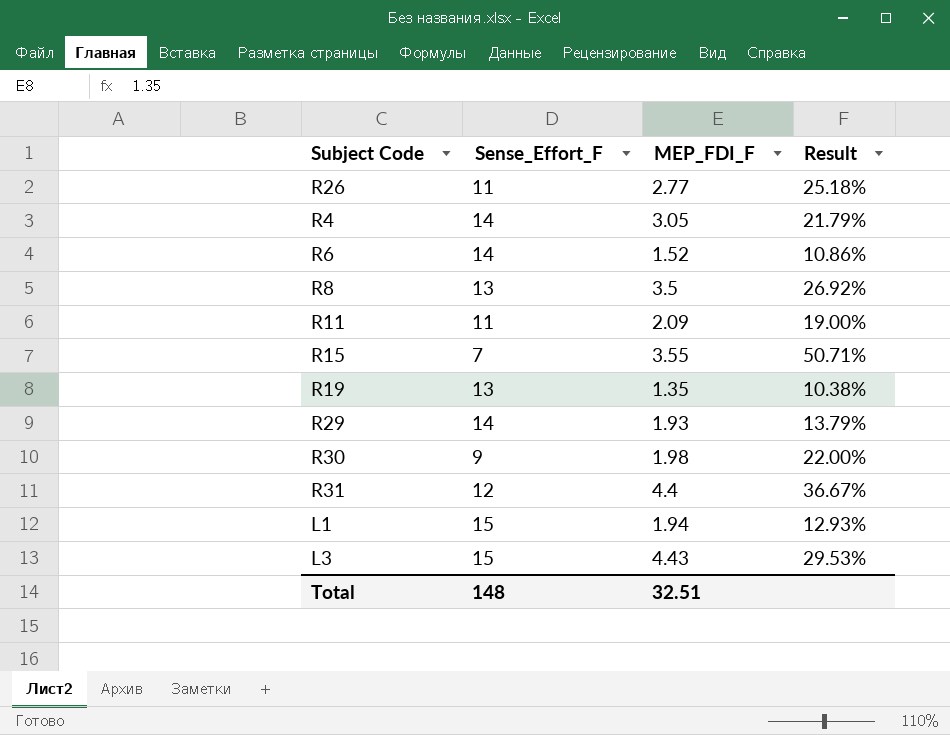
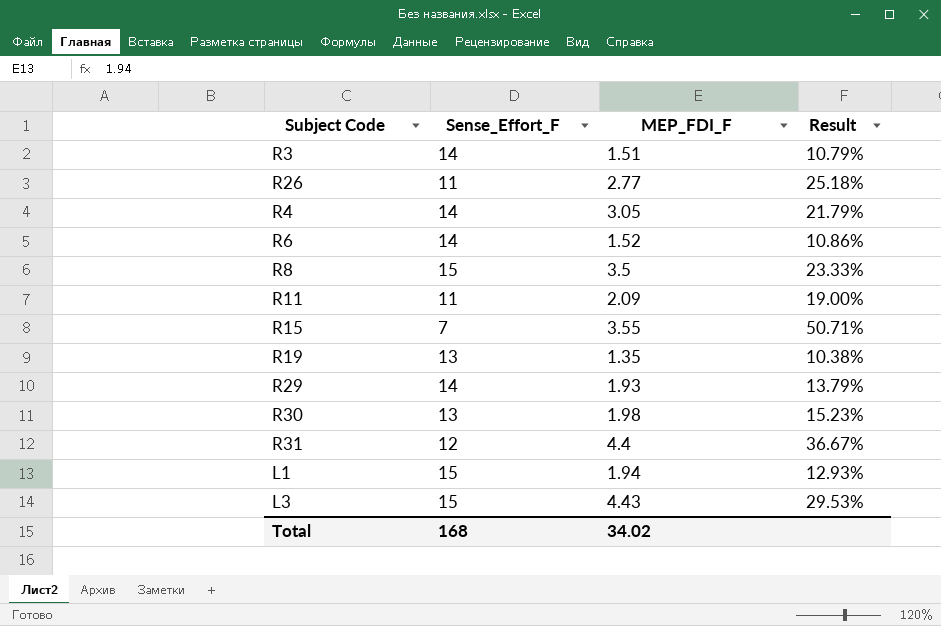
row R3: none -> 14 | 1.51 | 10.79%
R8 | Sense_Effort_F: 13 -> 15
R8 | Result: 26.92% -> 23.33%
R30 | Sense_Effort_F: 9 -> 13
R30 | Result: 22.00% -> 15.23%
Total | Sense_Effort_F: 148 -> 168
Total | MEP_FDI_F: 32.51 -> 34.02

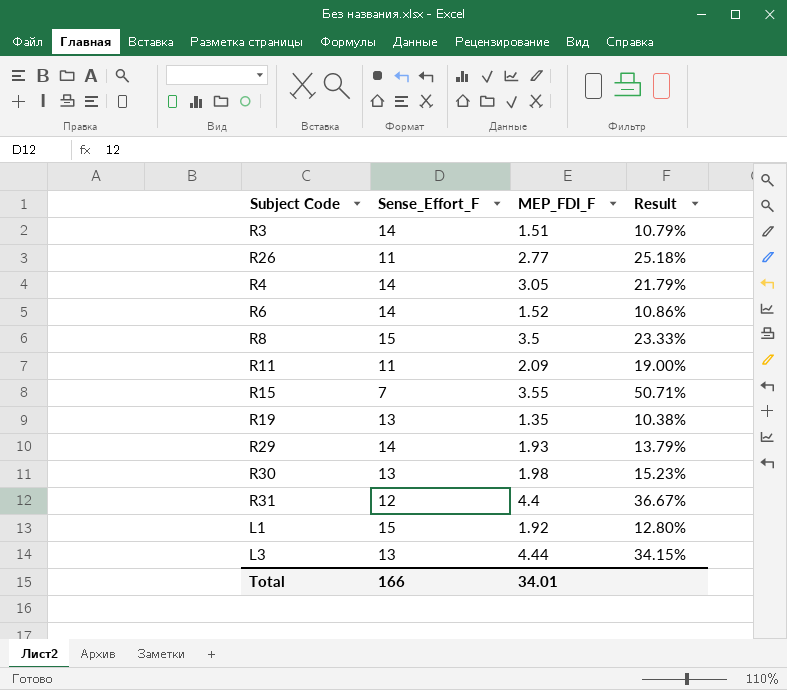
L1 | MEP_FDI_F: 1.94 -> 1.92
L1 | Result: 12.93% -> 12.80%
L3 | Sense_Effort_F: 15 -> 13
L3 | MEP_FDI_F: 4.43 -> 4.44
L3 | Result: 29.53% -> 34.15%
Total | Sense_Effort_F: 168 -> 166
Total | MEP_FDI_F: 34.02 -> 34.01

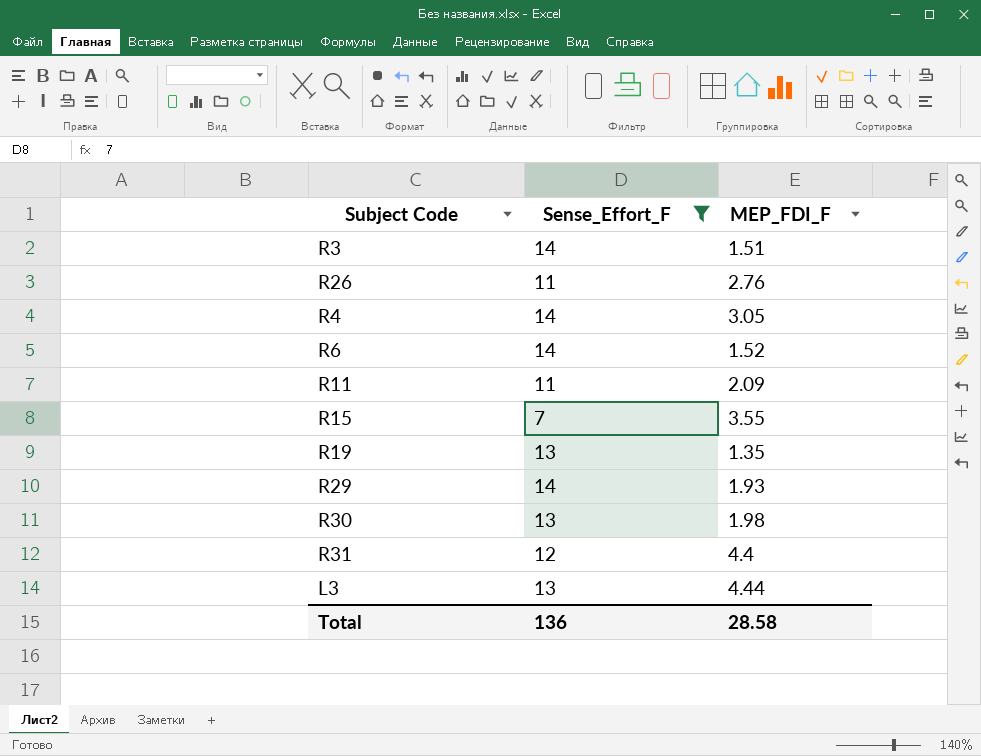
filter: none -> Sense_Effort_F != 15
column Result | formula: [MEP_FDI_F] / [Sense_Effort_F] -> none
R26 | MEP_FDI_F: 2.77 -> 2.76
Total | Sense_Effort_F: 166 -> 136
Total | MEP_FDI_F: 34.01 -> 28.58

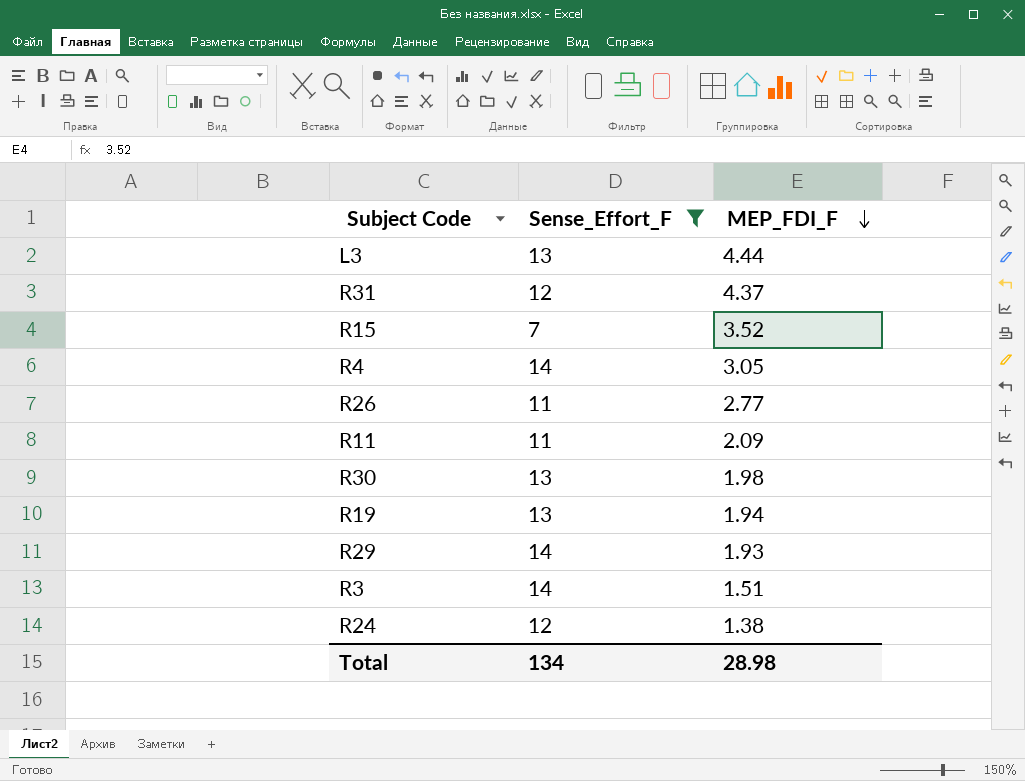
row order: none -> MEP_FDI_F descending
row R6: 14 | 1.52 -> none
R31 | MEP_FDI_F: 4.4 -> 4.37
R15 | MEP_FDI_F: 3.55 -> 3.52
R26 | MEP_FDI_F: 2.76 -> 2.77
R19 | MEP_FDI_F: 1.35 -> 1.94
row R24: none -> 12 | 1.38
Total | Sense_Effort_F: 136 -> 134
Total | MEP_FDI_F: 28.58 -> 28.98

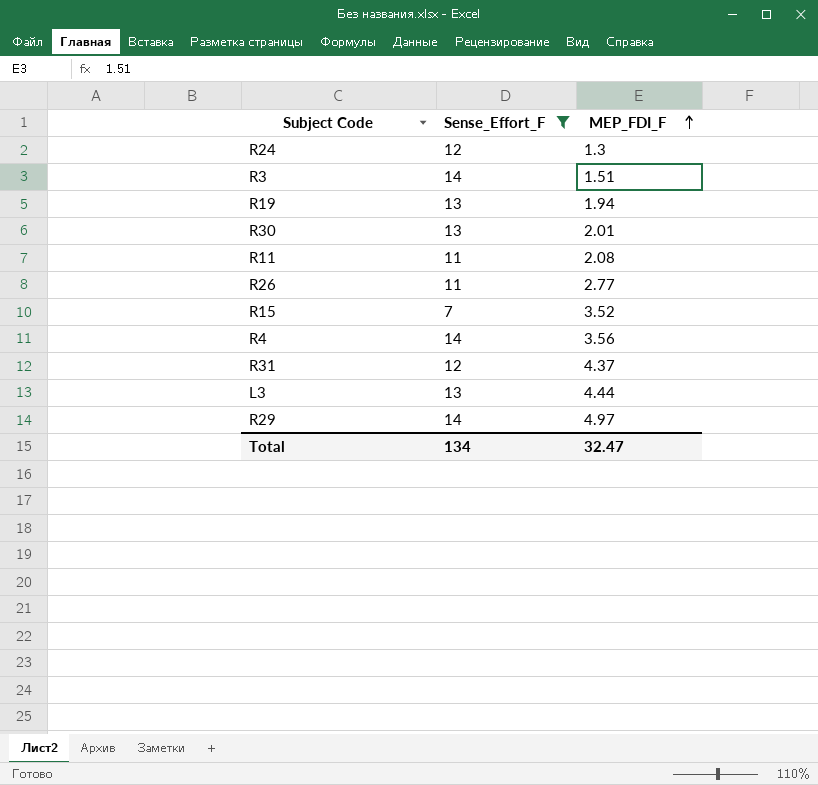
row order: MEP_FDI_F descending -> MEP_FDI_F ascending
R24 | MEP_FDI_F: 1.38 -> 1.3
R30 | MEP_FDI_F: 1.98 -> 2.01
R11 | MEP_FDI_F: 2.09 -> 2.08
R4 | MEP_FDI_F: 3.05 -> 3.56
R29 | MEP_FDI_F: 1.93 -> 4.97
Total | MEP_FDI_F: 28.98 -> 32.47

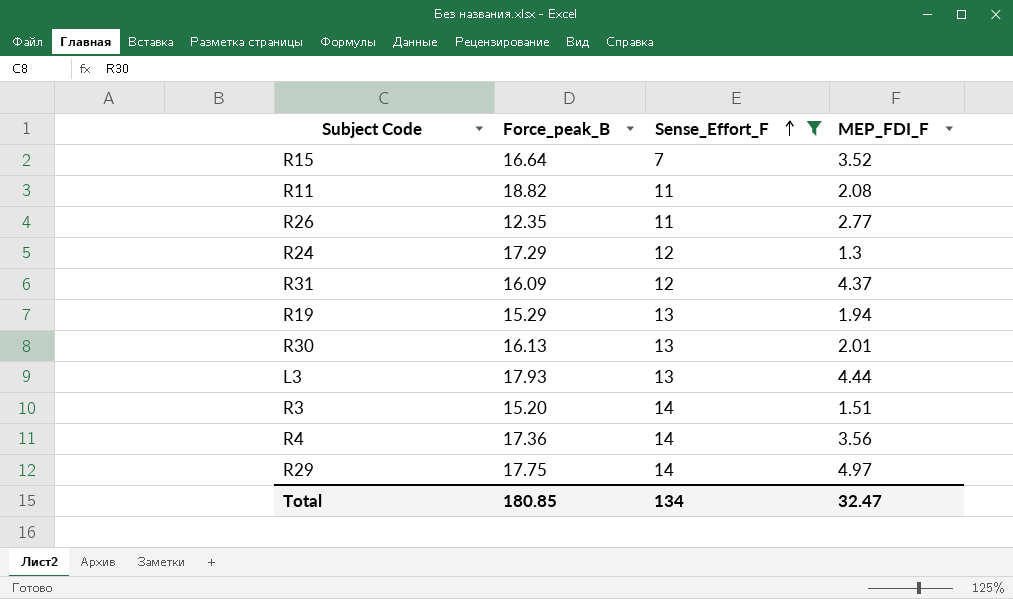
row order: MEP_FDI_F ascending -> Sense_Effort_F ascending
column Force_peak_B | position: none -> 2

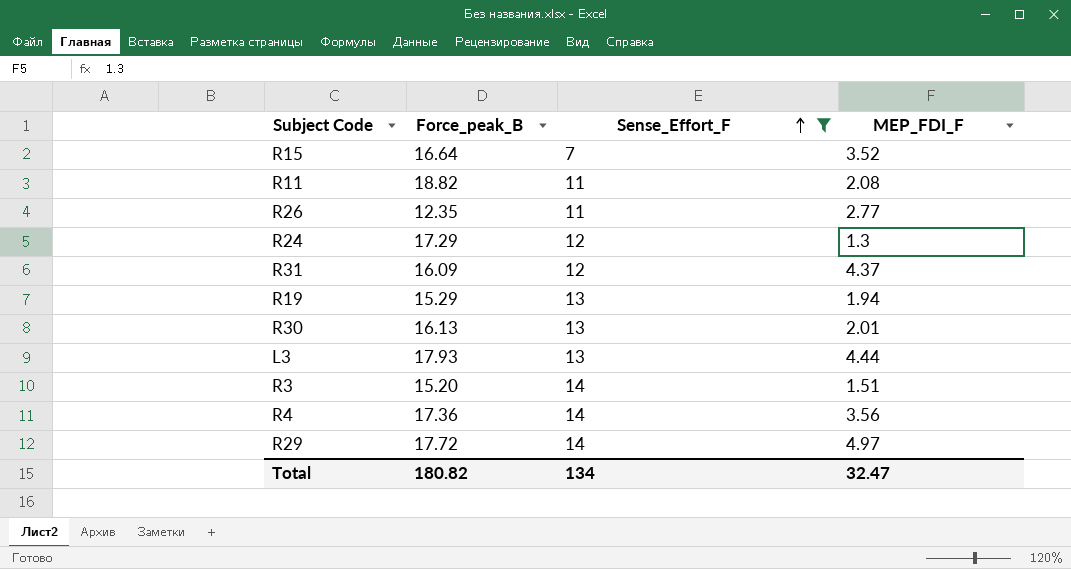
R29 | Force_peak_B: 17.75 -> 17.72
Total | Force_peak_B: 180.85 -> 180.82

